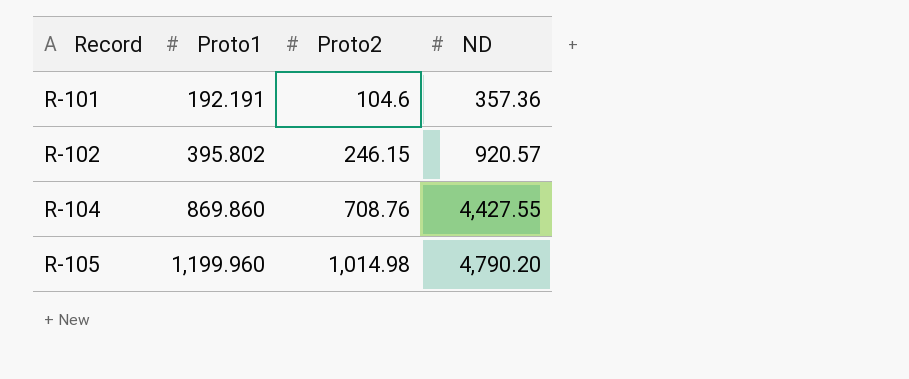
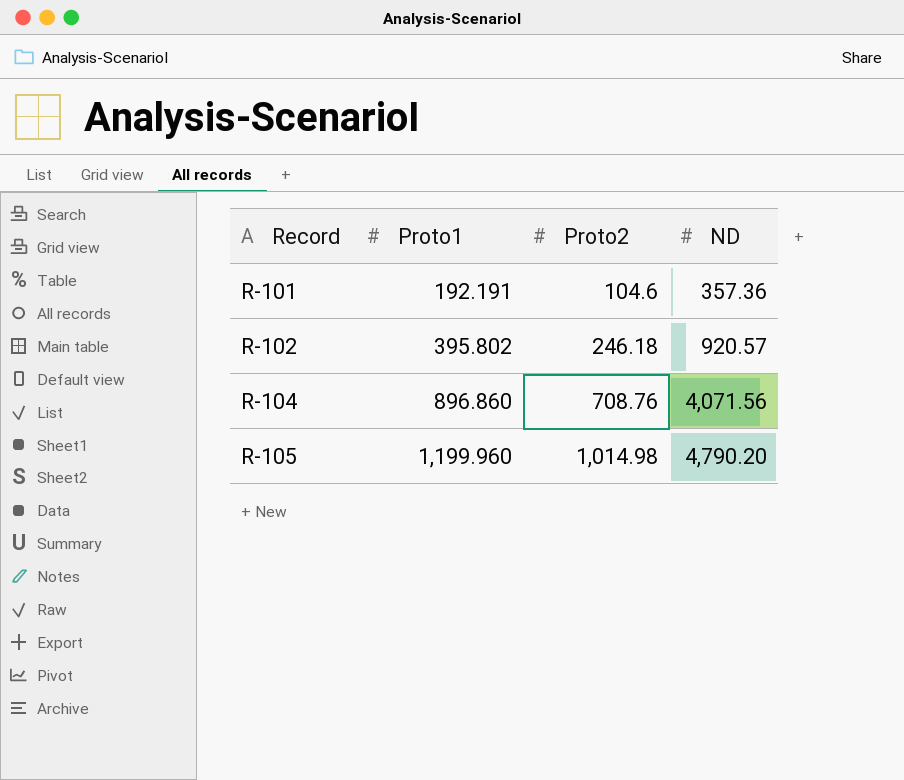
R-102 | Proto2: 246.15 -> 246.18
R-104 | Proto1: 869.860 -> 896.860
R-104 | ND: 4,427.55 -> 4,071.56

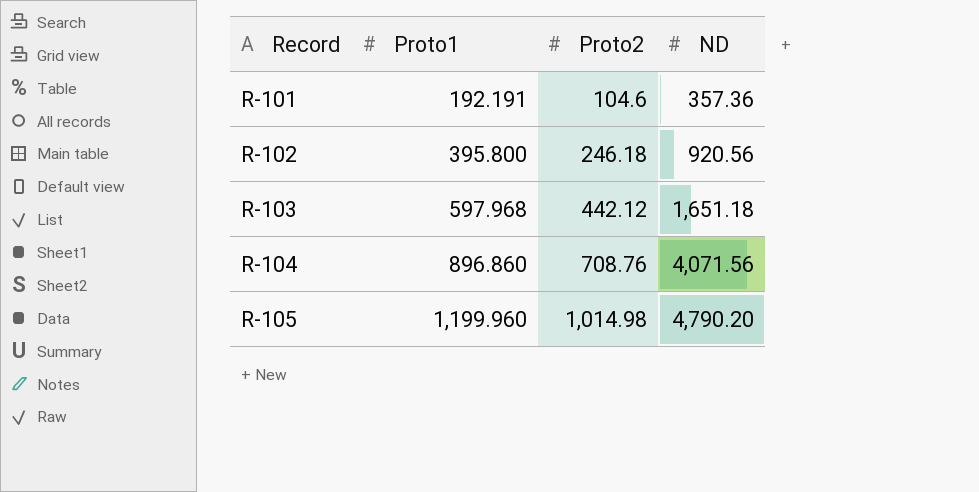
R-102 | Proto1: 395.802 -> 395.800
R-102 | ND: 920.57 -> 920.56
row R-103: none -> 597.968 | 442.12 | 1,651.18

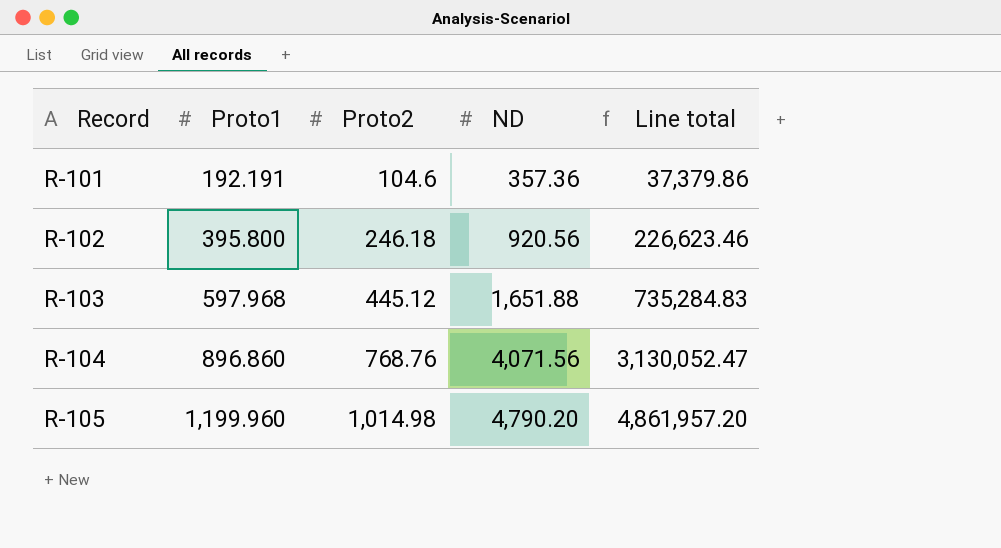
column Line total | formula: none -> [Proto2] * [ND]
R-103 | Proto2: 442.12 -> 445.12
R-103 | ND: 1,651.18 -> 1,651.88
R-104 | Proto2: 708.76 -> 768.76

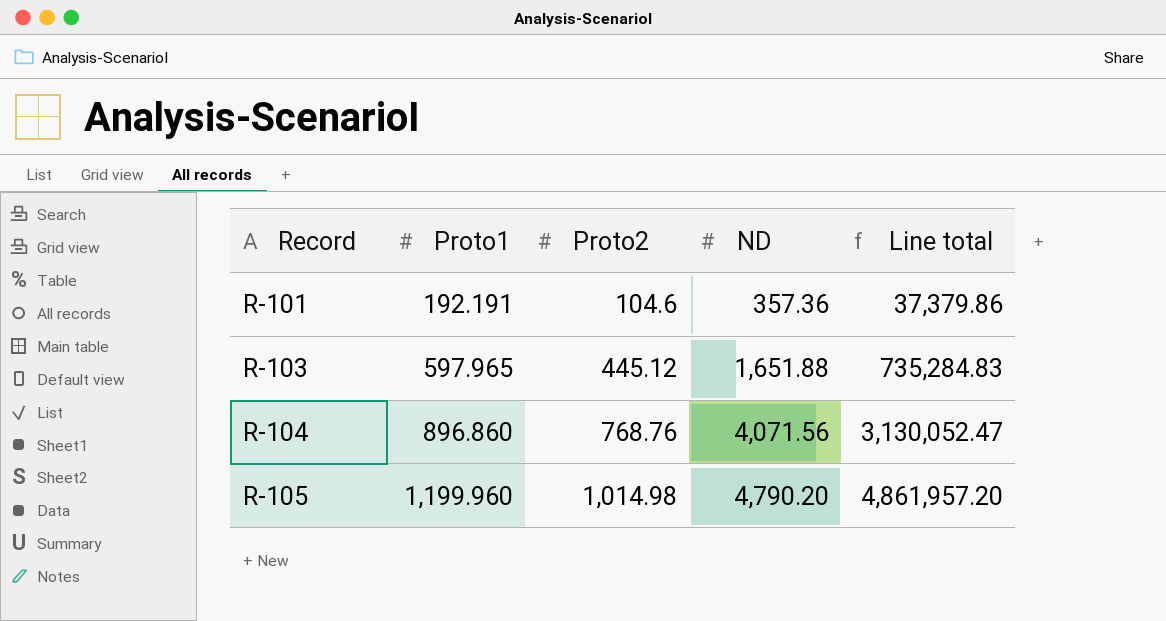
row R-102: 395.800 | 246.18 | 920.56 | 226,623.46 -> none
R-103 | Proto1: 597.968 -> 597.965

